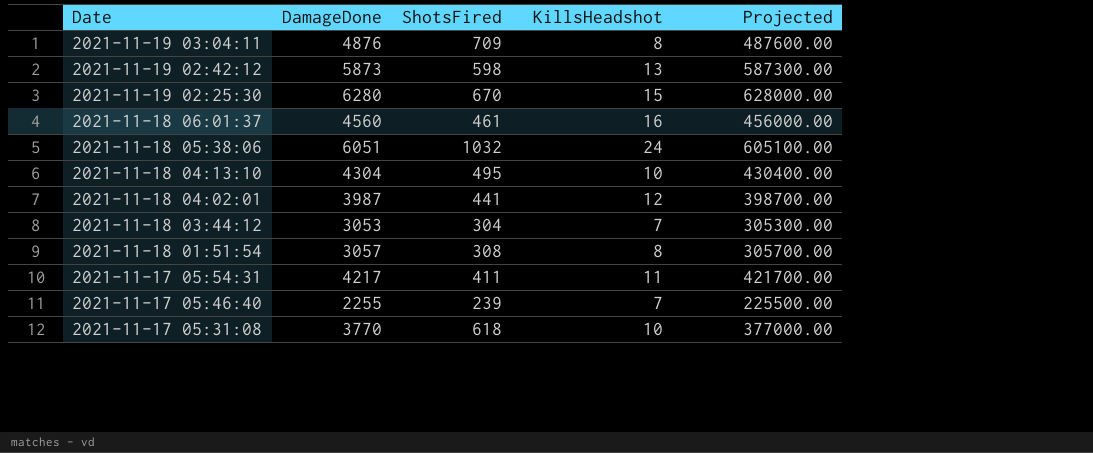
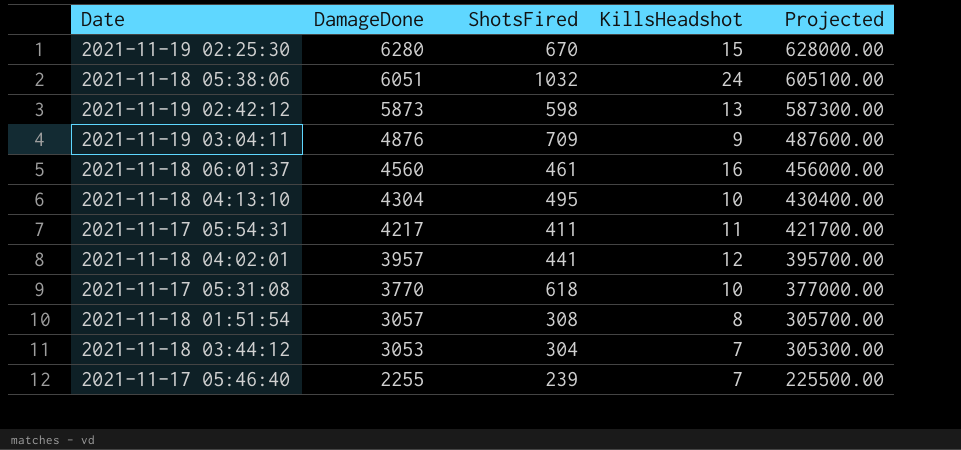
row order: Date descending -> DamageDone descending
2021-11-19 03:04:11 | KillsHeadshot: 8 -> 9
2021-11-18 04:02:01 | DamageDone: 3987 -> 3957
2021-11-18 04:02:01 | Projected: 398700.00 -> 395700.00

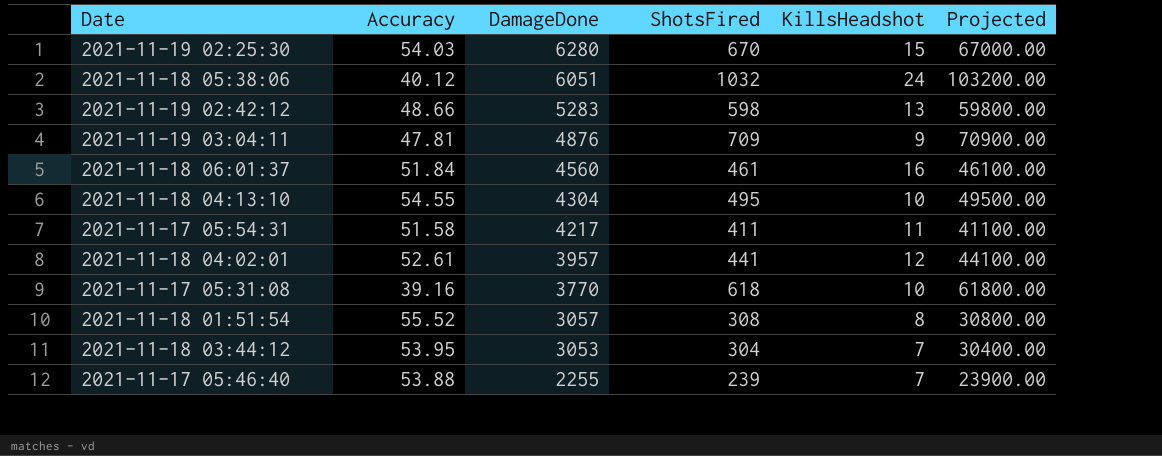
column Accuracy | position: none -> 2
column Projected | formula: [DamageDone] * 100 -> [ShotsFired] * 100
2021-11-19 02:42:12 | DamageDone: 5873 -> 5283

